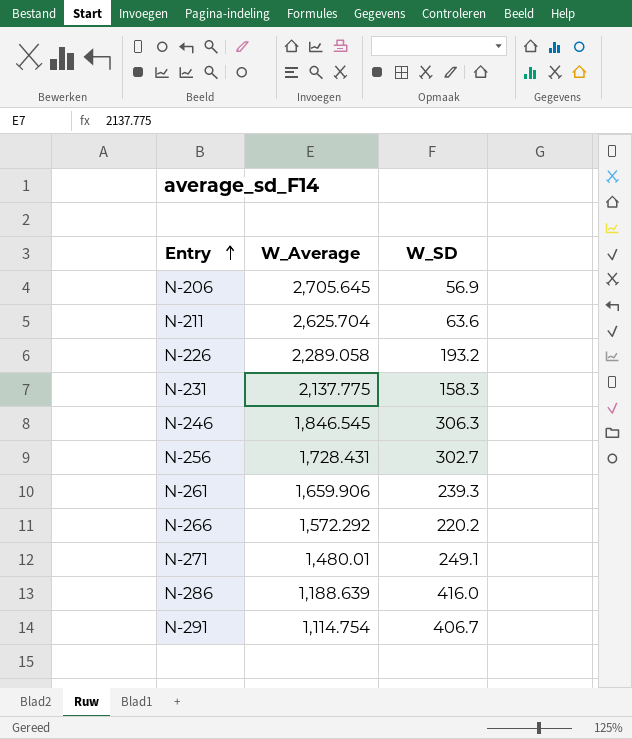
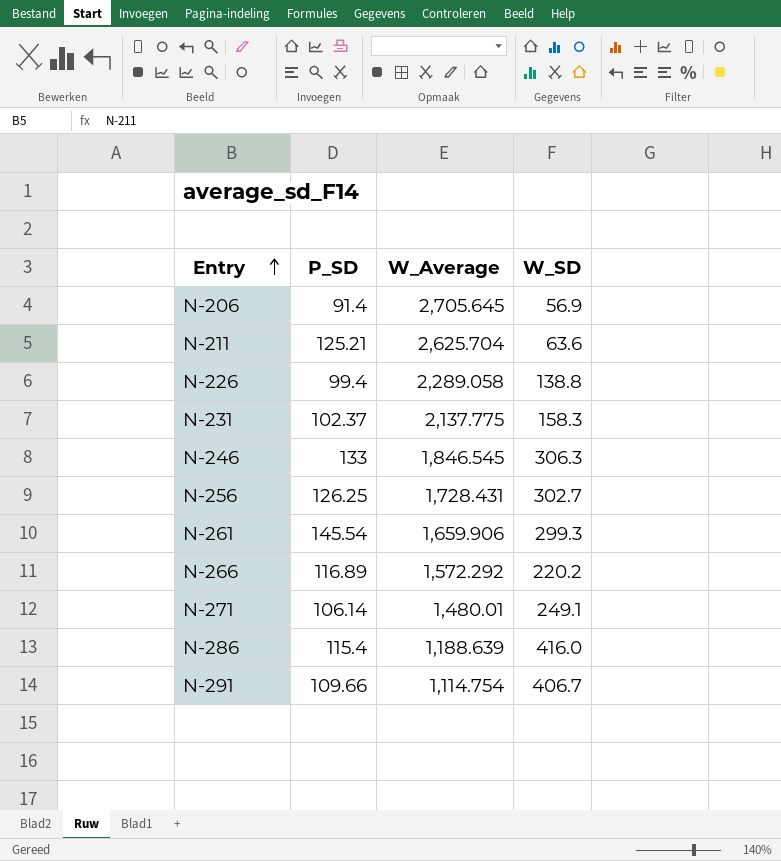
column P_SD | position: none -> 2
N-226 | W_SD: 193.2 -> 138.8
N-261 | W_SD: 239.3 -> 299.3

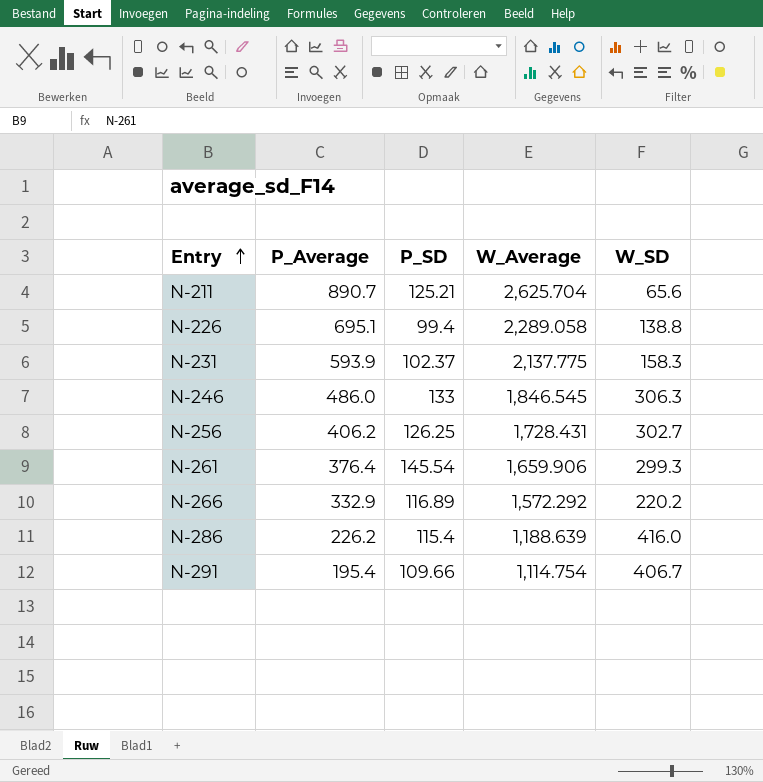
column P_Average | position: none -> 2
row N-206: 91.4 | 2,705.645 | 56.9 -> none
row N-271: 106.14 | 1,480.01 | 249.1 -> none
N-211 | W_SD: 63.6 -> 65.6

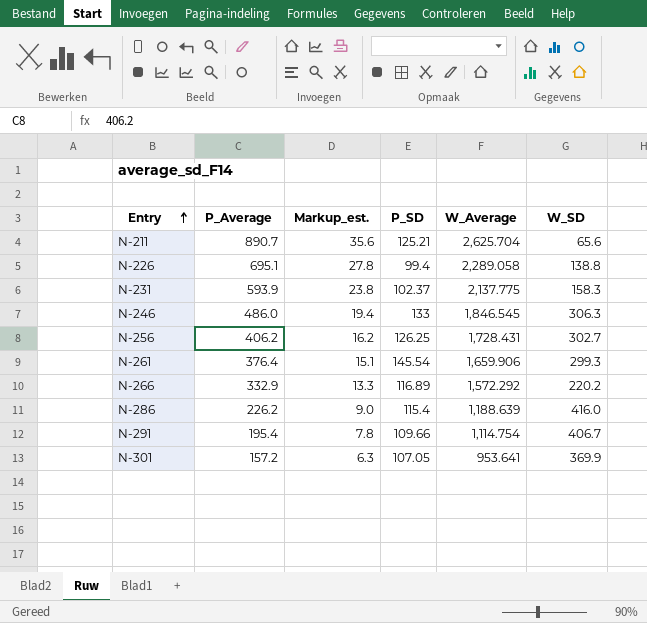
column Markup_est. | formula: none -> [P_Average] * 0.04
row N-301: none -> 157.2 | 6.3 | 107.05 | 953.641 | 369.9

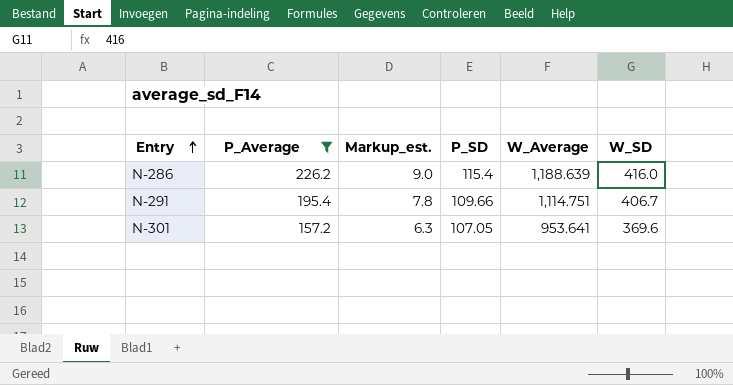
filter: none -> P_Average <= 226.2
N-291 | W_Average: 1,114.754 -> 1,114.751
N-301 | W_SD: 369.9 -> 369.6

